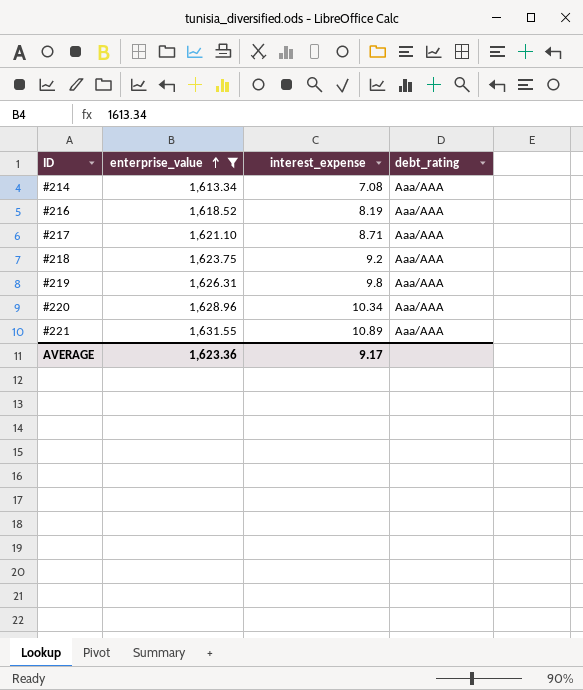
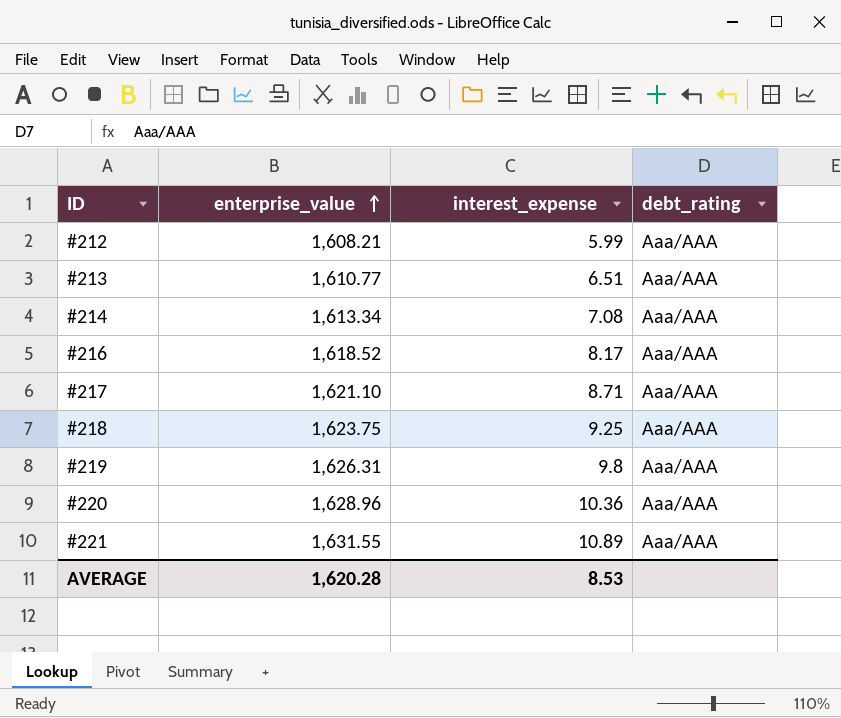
filter: enterprise_value >= 1,613.34 -> none
#216 | interest_expense: 8.19 -> 8.17
#218 | interest_expense: 9.2 -> 9.25
#220 | interest_expense: 10.34 -> 10.36
AVERAGE | enterprise_value: 1,623.36 -> 1,620.28
AVERAGE | interest_expense: 9.17 -> 8.53

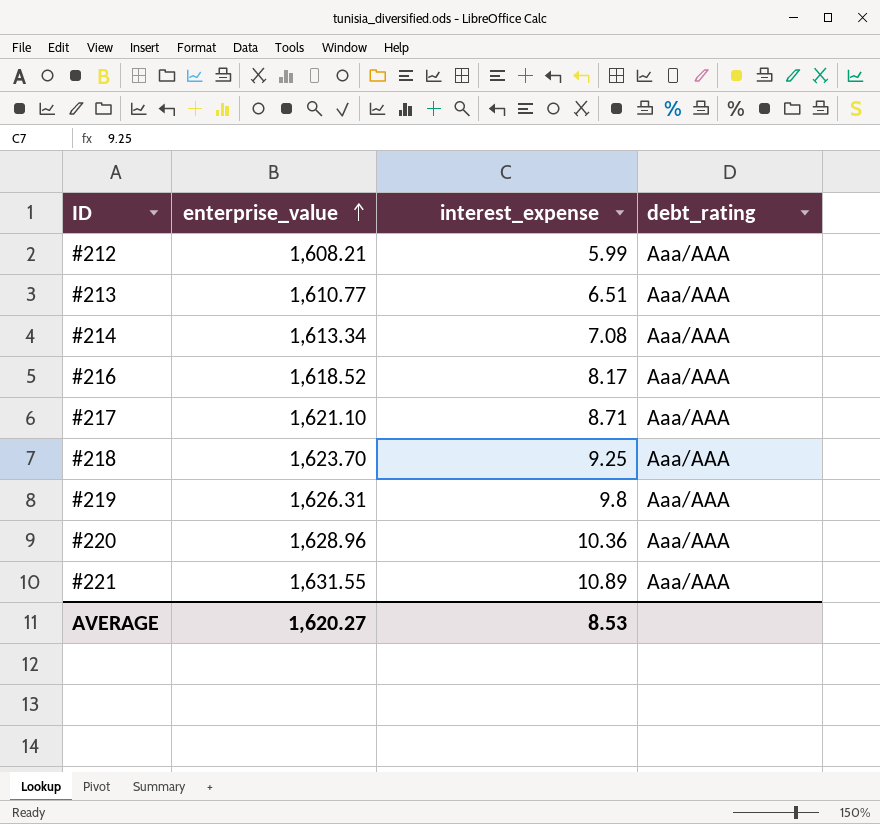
#218 | enterprise_value: 1,623.75 -> 1,623.70
AVERAGE | enterprise_value: 1,620.28 -> 1,620.27

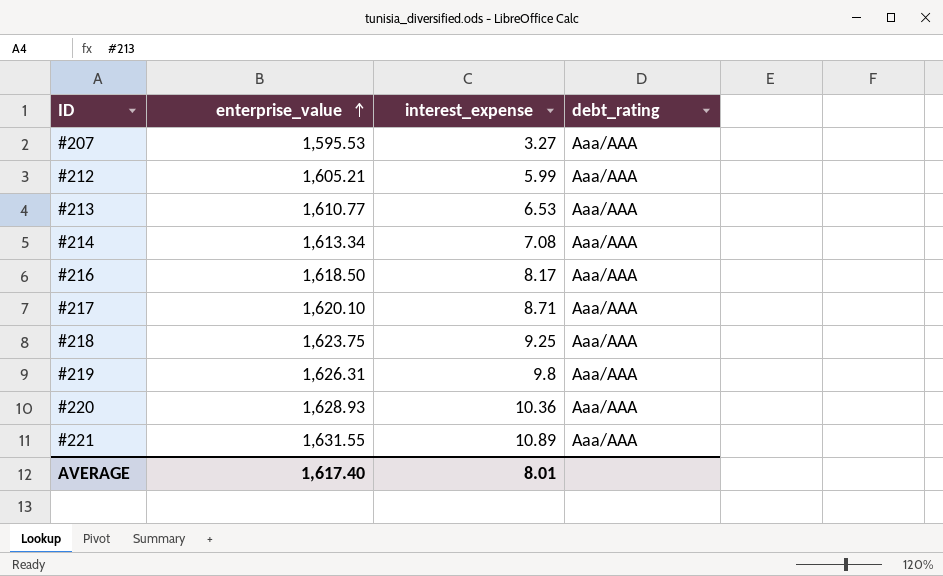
row #207: none -> 1,595.53 | 3.27 | Aaa/AAA
#212 | enterprise_value: 1,608.21 -> 1,605.21
#213 | interest_expense: 6.51 -> 6.53
#216 | enterprise_value: 1,618.52 -> 1,618.50
#217 | enterprise_value: 1,621.10 -> 1,620.10
#218 | enterprise_value: 1,623.70 -> 1,623.75
#220 | enterprise_value: 1,628.96 -> 1,628.93
AVERAGE | enterprise_value: 1,620.27 -> 1,617.40
AVERAGE | interest_expense: 8.53 -> 8.01

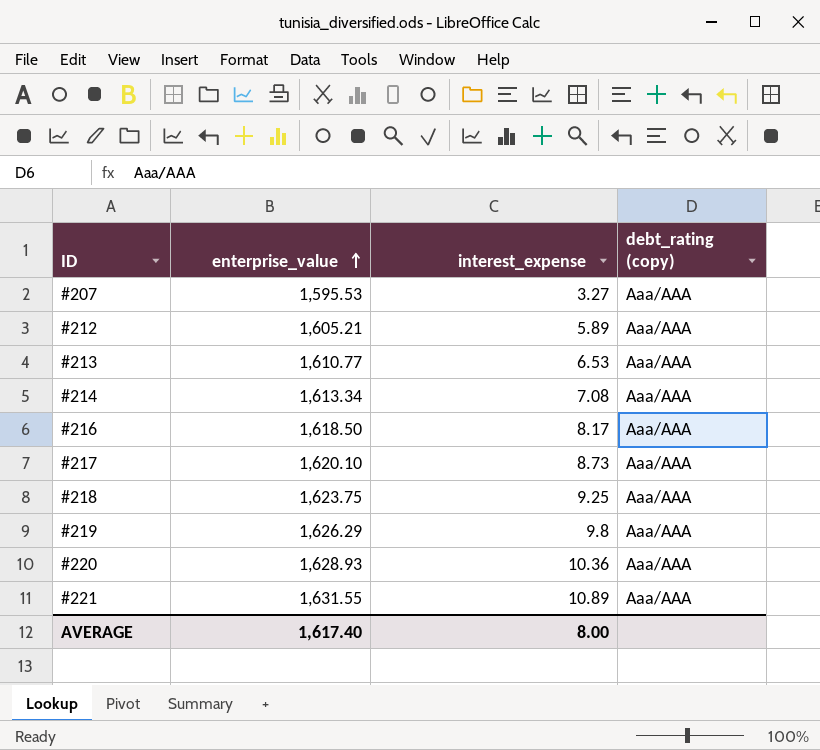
column name: debt_rating -> debt_rating (copy)
#212 | interest_expense: 5.99 -> 5.89
#217 | interest_expense: 8.71 -> 8.73
#219 | enterprise_value: 1,626.31 -> 1,626.29
AVERAGE | interest_expense: 8.01 -> 8.00

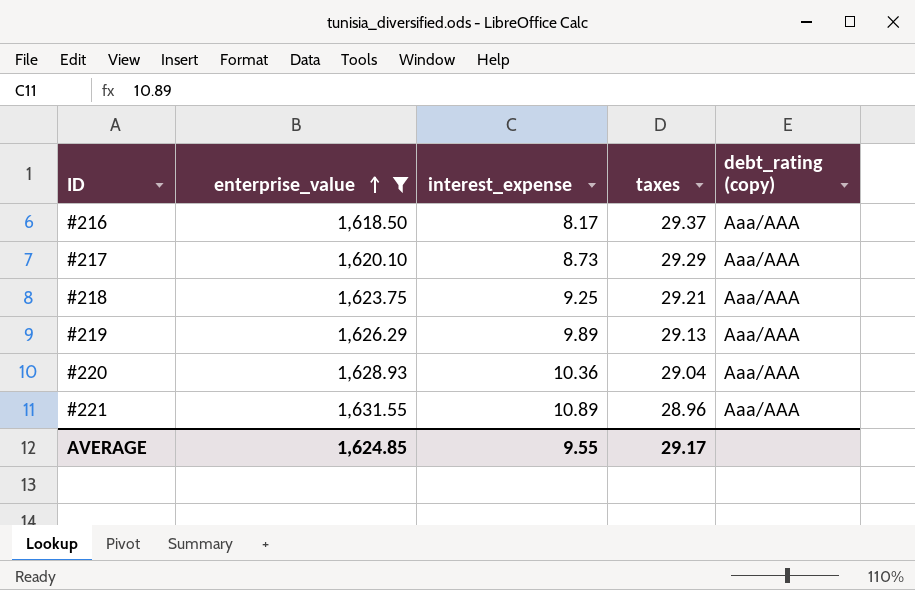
filter: none -> enterprise_value >= 1,618.50
column taxes | position: none -> 4
#219 | interest_expense: 9.8 -> 9.89
AVERAGE | enterprise_value: 1,617.40 -> 1,624.85
AVERAGE | interest_expense: 8.00 -> 9.55

